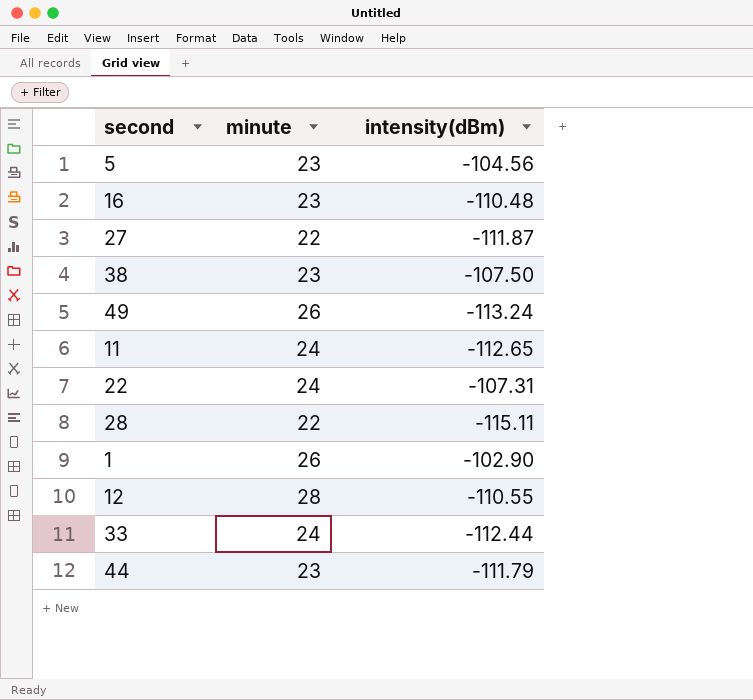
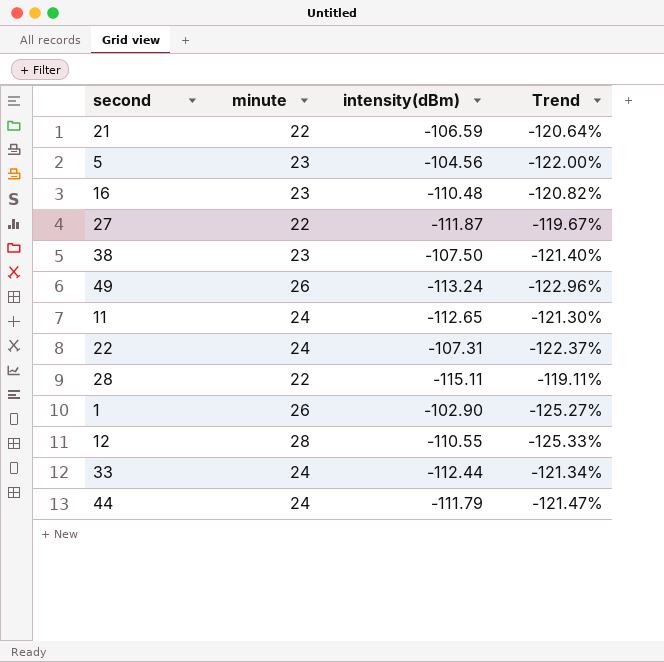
column Trend | formula: none -> ([minute] - [intensity(dBm)]) / [intensity(dBm)]
row 21: none -> 22 | -106.59 | -120.64%
44 | minute: 23 -> 24

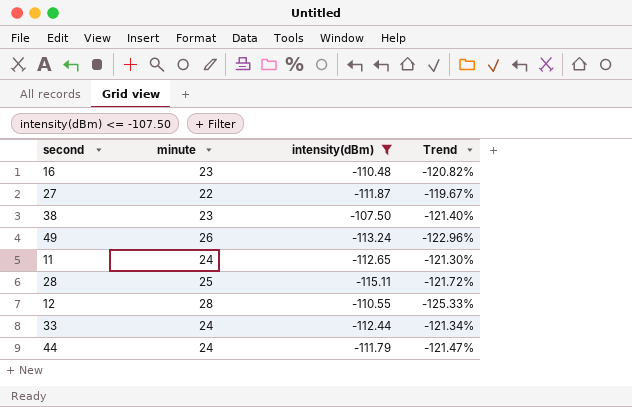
filter: none -> intensity(dBm) <= -107.50
28 | minute: 22 -> 25
28 | Trend: -119.11% -> -121.72%

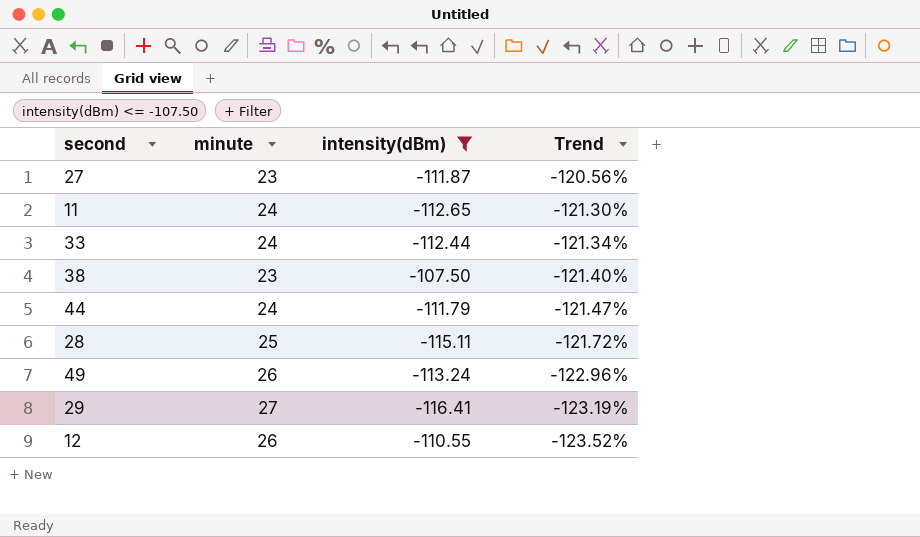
row order: none -> Trend descending
row 16: 23 | -110.48 | -120.82% -> none
27 | minute: 22 -> 23
27 | Trend: -119.67% -> -120.56%
row 29: none -> 27 | -116.41 | -123.19%
12 | minute: 28 -> 26
12 | Trend: -125.33% -> -123.52%

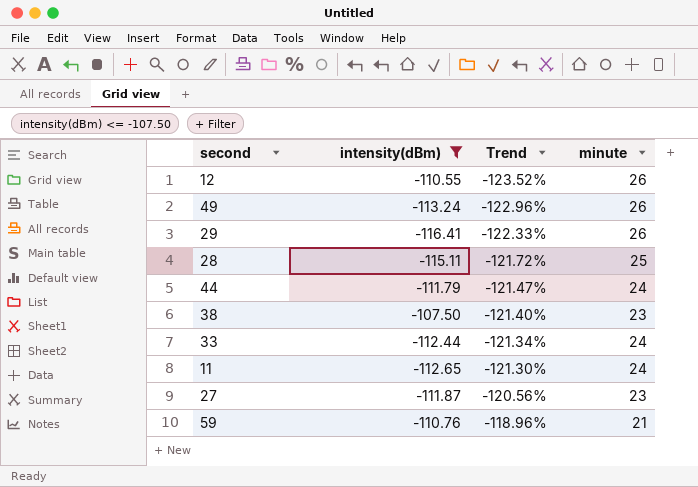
row order: Trend descending -> Trend ascending
column minute | position: 2 -> 4
29 | Trend: -123.19% -> -122.33%
29 | minute: 27 -> 26
row 59: none -> -110.76 | -118.96% | 21

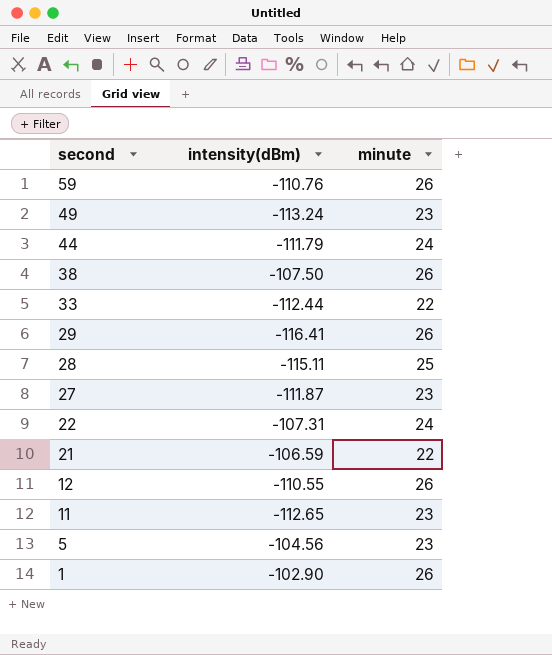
filter: intensity(dBm) <= -107.50 -> none
row order: Trend ascending -> second descending
column Trend | formula: ([minute] - [intensity(dBm)]) / [intensity(dBm)] -> none
59 | minute: 21 -> 26
49 | minute: 26 -> 23
38 | minute: 23 -> 26
33 | minute: 24 -> 22
11 | minute: 24 -> 23

